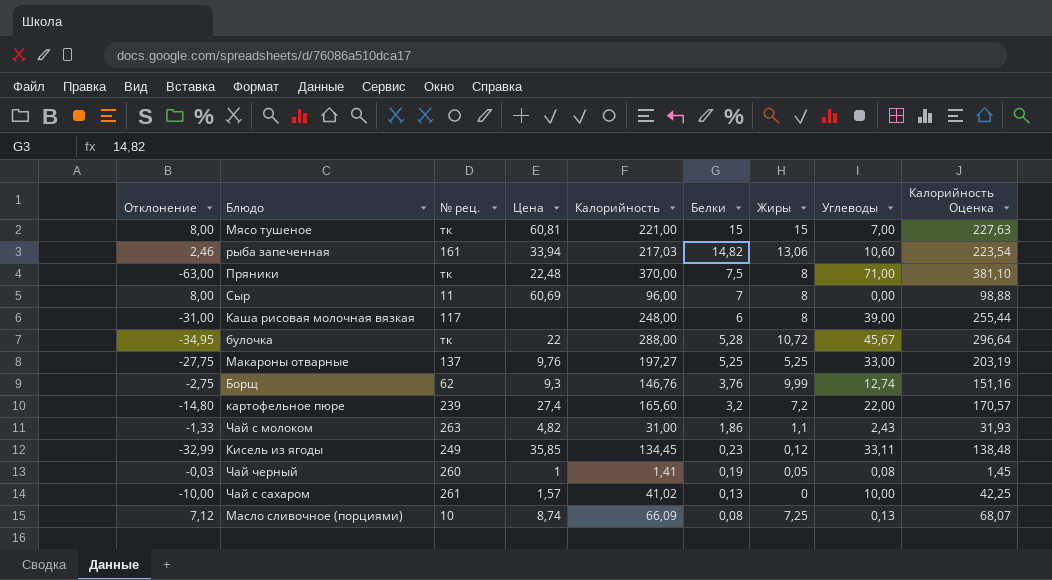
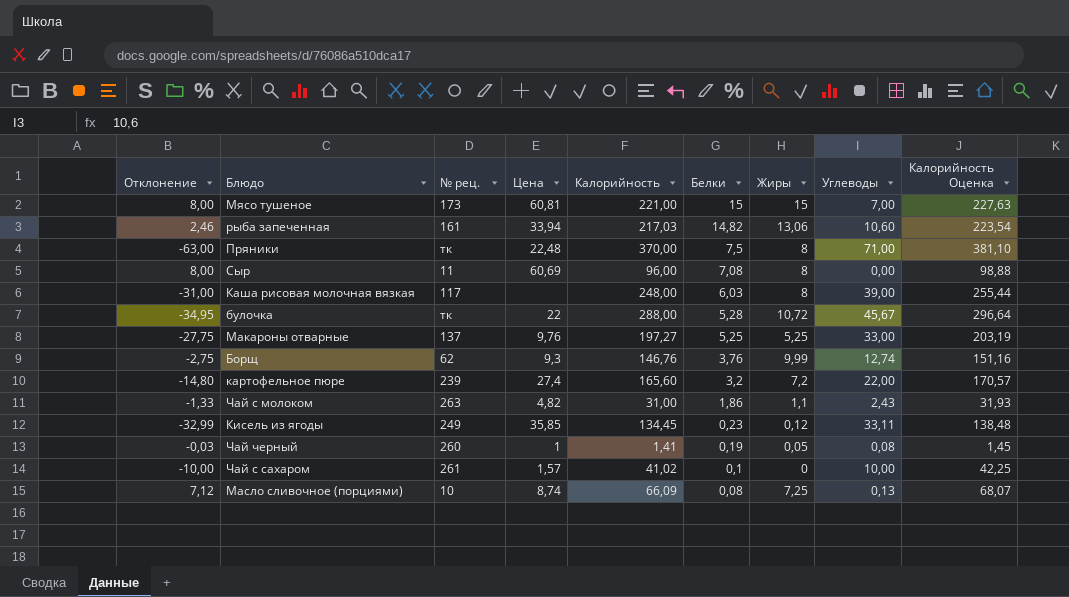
Мясо тушеное | № рец.: тк -> 173
Сыр | Белки: 7 -> 7,08
Каша рисовая молочная вязкая | Белки: 6 -> 6,03
Чай с сахаром | Белки: 0,13 -> 0,1

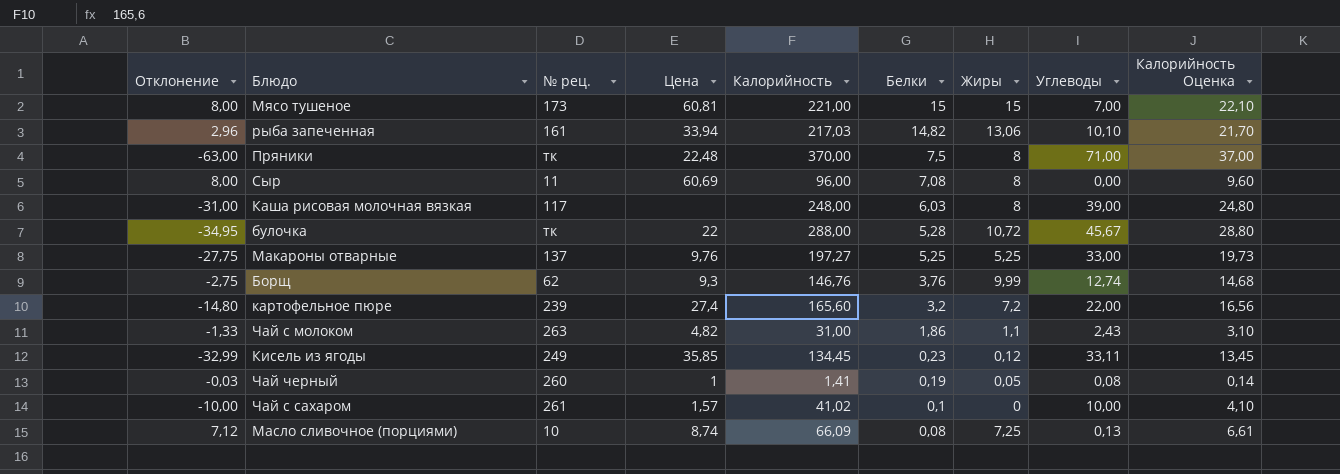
column Калорийность Оценка | formula: [Калорийность] * 1,03 -> [Калорийность] * 0,1
рыба запеченная | Отклонение: 2,46 -> 2,96
рыба запеченная | Углеводы: 10,60 -> 10,10

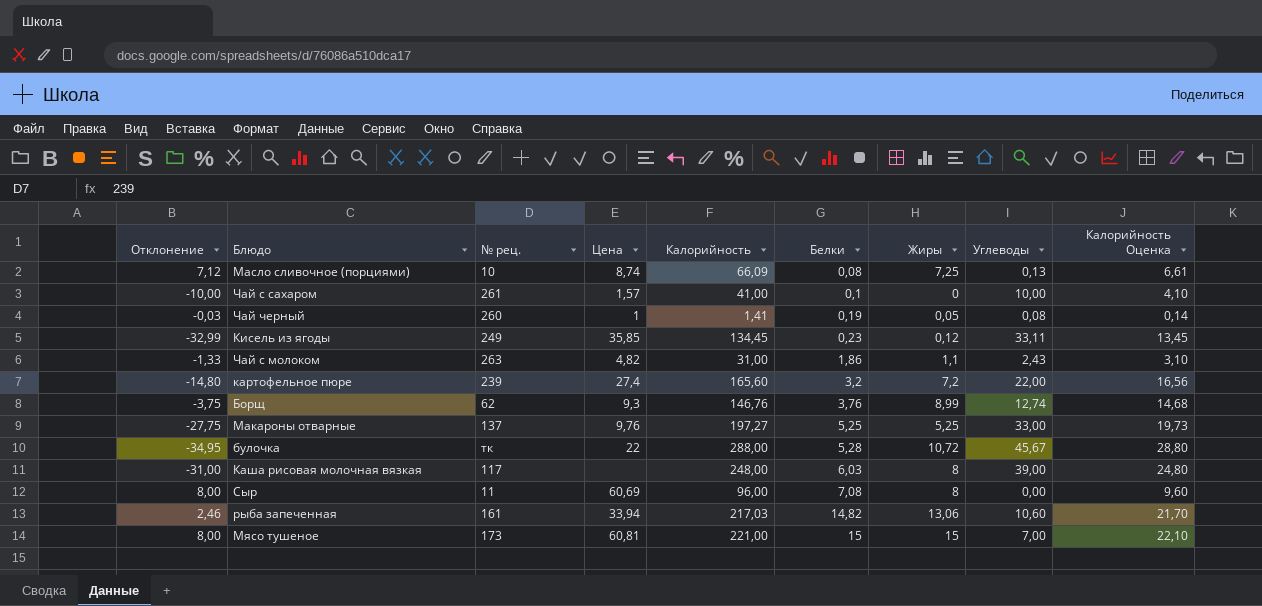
row order: Белки descending -> Белки ascending
row Пряники: -63,00 | тк | 22,48 | 370,00 | 7,5 | 8 | 71,00 | 37,00 -> none
Чай с сахаром | Калорийность: 41,02 -> 41,00
Борщ | Отклонение: -2,75 -> -3,75
Борщ | Жиры: 9,99 -> 8,99
рыба запеченная | Отклонение: 2,96 -> 2,46
рыба запеченная | Углеводы: 10,10 -> 10,60

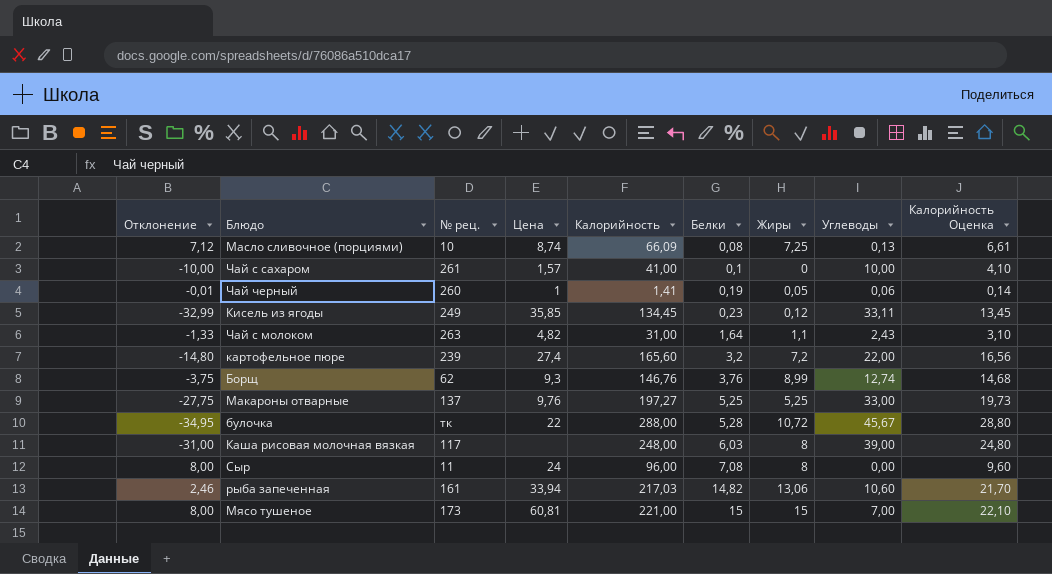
Чай черный | Отклонение: -0,03 -> -0,01
Чай черный | Углеводы: 0,08 -> 0,06
Чай с молоком | Белки: 1,86 -> 1,64
Сыр | Цена: 60,69 -> 24

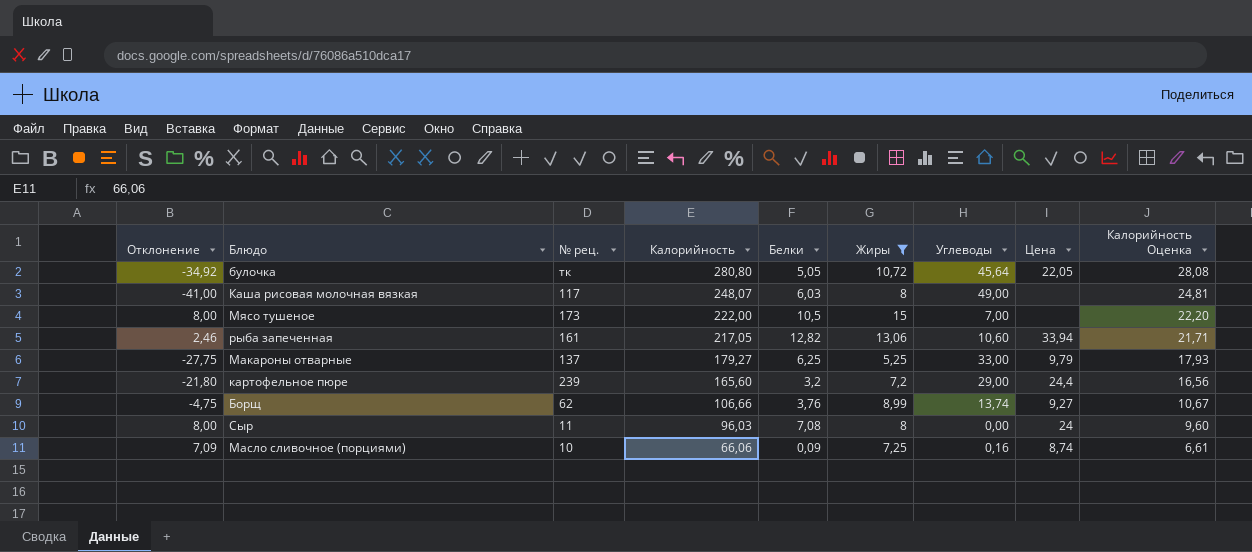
filter: none -> Жиры >= 5,25
row order: Белки ascending -> Калорийность descending
column Цена | position: 4 -> 8
булочка | Отклонение: -34,95 -> -34,92
булочка | Калорийность: 288,00 -> 280,80
булочка | Белки: 5,28 -> 5,05
булочка | Углеводы: 45,67 -> 45,64
булочка | Цена: 22 -> 22,05
булочка | Калорийность Оценка: 28,80 -> 28,08
Каша рисовая молочная вязкая | Отклонение: -31,00 -> -41,00
Каша рисовая молочная вязкая | Калорийность: 248,00 -> 248,07
Каша рисовая молочная вязкая | Углеводы: 39,00 -> 49,00
Каша рисовая молочная вязкая | Калорийность Оценка: 24,80 -> 24,81
Мясо тушеное | Калорийность: 221,00 -> 222,00
Мясо тушеное | Белки: 15 -> 10,5
Мясо тушеное | Цена: 60,81 -> none
Мясо тушеное | Калорийность Оценка: 22,10 -> 22,20
рыба запеченная | Калорийность: 217,03 -> 217,05
рыба запеченная | Белки: 14,82 -> 12,82
рыба запеченная | Калорийность Оценка: 21,70 -> 21,71
Макароны отварные | Калорийность: 197,27 -> 179,27
Макароны отварные | Белки: 5,25 -> 6,25
Макароны отварные | Цена: 9,76 -> 9,79
Макароны отварные | Калорийность Оценка: 19,73 -> 17,93
картофельное пюре | Отклонение: -14,80 -> -21,80
картофельное пюре | Углеводы: 22,00 -> 29,00
картофельное пюре | Цена: 27,4 -> 24,4
Борщ | Отклонение: -3,75 -> -4,75
Борщ | Калорийность: 146,76 -> 106,66
Борщ | Углеводы: 12,74 -> 13,74
Борщ | Цена: 9,3 -> 9,27
Борщ | Калорийность Оценка: 14,68 -> 10,67
Сыр | Калорийность: 96,00 -> 96,03
Масло сливочное (порциями) | Отклонение: 7,12 -> 7,09
Масло сливочное (порциями) | Калорийность: 66,09 -> 66,06
Масло сливочное (порциями) | Белки: 0,08 -> 0,09
Масло сливочное (порциями) | Углеводы: 0,13 -> 0,16

